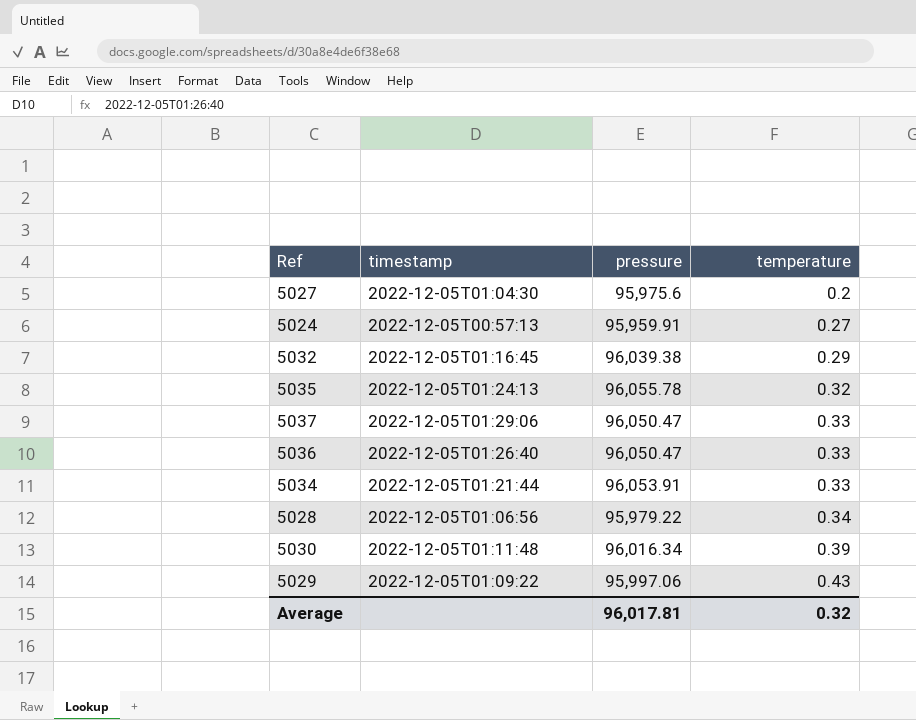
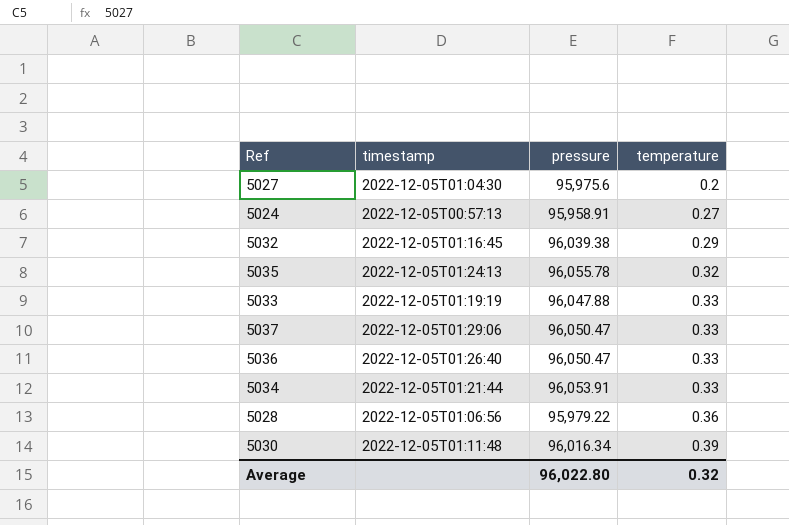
row 5029: 2022-12-05T01:09:22 | 95,997.06 | 0.43 -> none
5024 | pressure: 95,959.91 -> 95,958.91
row 5033: none -> 2022-12-05T01:19:19 | 96,047.88 | 0.33
5028 | temperature: 0.34 -> 0.36
Average | pressure: 96,017.81 -> 96,022.80

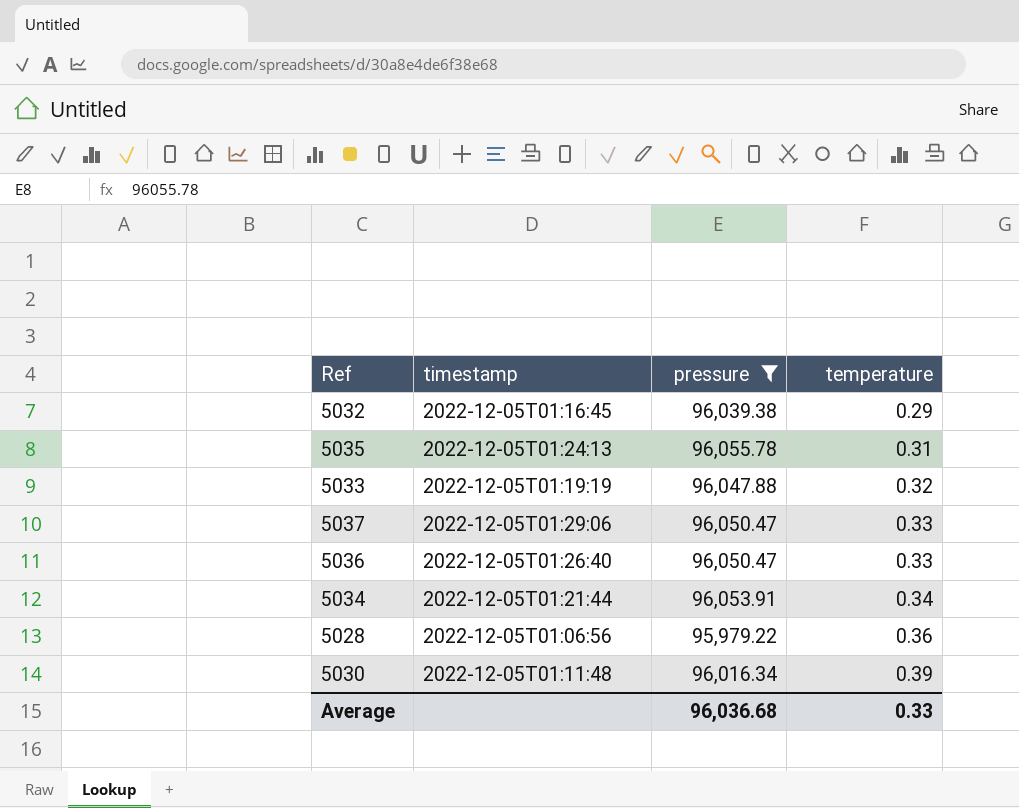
filter: none -> pressure >= 95,979.22
5035 | temperature: 0.32 -> 0.31
5033 | temperature: 0.33 -> 0.32
5034 | temperature: 0.33 -> 0.34
Average | pressure: 96,022.80 -> 96,036.68
Average | temperature: 0.32 -> 0.33

